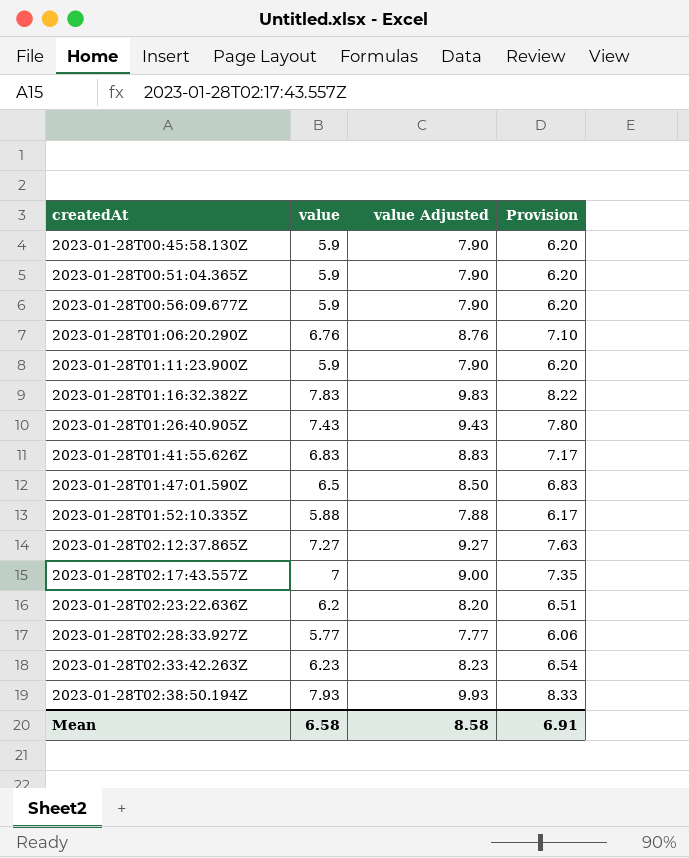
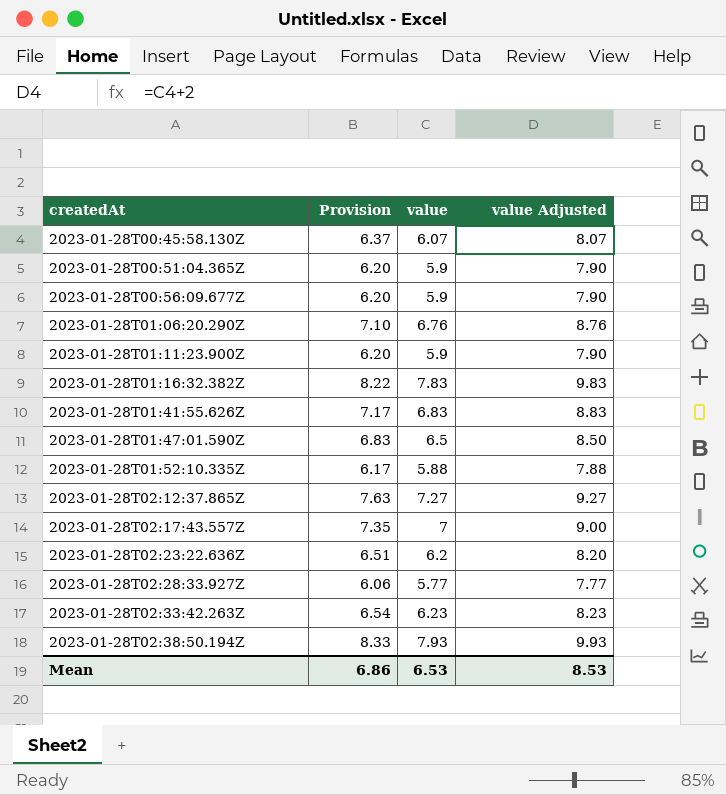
column Provision | position: 4 -> 2
row 2023-01-28T01:26:40.905Z: 7.43 | 9.43 | 7.80 -> none
2023-01-28T00:45:58.130Z | Provision: 6.20 -> 6.37
2023-01-28T00:45:58.130Z | value: 5.9 -> 6.07
2023-01-28T00:45:58.130Z | value Adjusted: 7.90 -> 8.07
Mean | Provision: 6.91 -> 6.86
Mean | value: 6.58 -> 6.53
Mean | value Adjusted: 8.58 -> 8.53

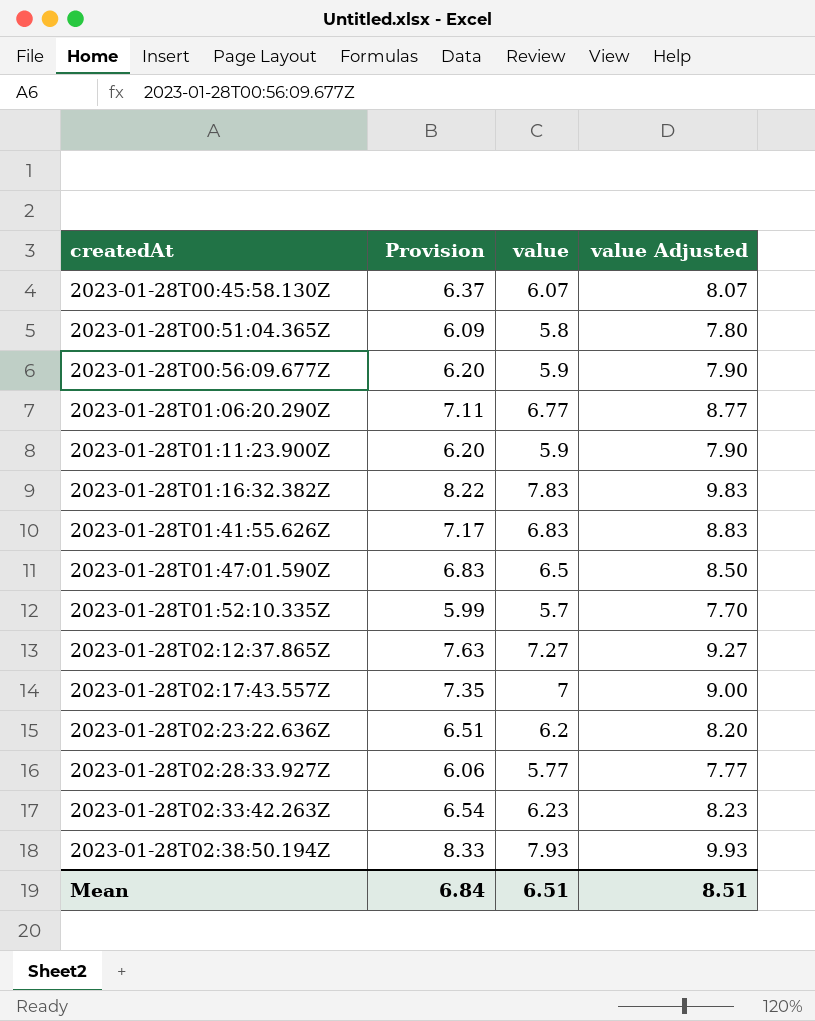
2023-01-28T00:51:04.365Z | Provision: 6.20 -> 6.09
2023-01-28T00:51:04.365Z | value: 5.9 -> 5.8
2023-01-28T00:51:04.365Z | value Adjusted: 7.90 -> 7.80
2023-01-28T01:06:20.290Z | Provision: 7.10 -> 7.11
2023-01-28T01:06:20.290Z | value: 6.76 -> 6.77
2023-01-28T01:06:20.290Z | value Adjusted: 8.76 -> 8.77
2023-01-28T01:52:10.335Z | Provision: 6.17 -> 5.99
2023-01-28T01:52:10.335Z | value: 5.88 -> 5.7
2023-01-28T01:52:10.335Z | value Adjusted: 7.88 -> 7.70
Mean | Provision: 6.86 -> 6.84
Mean | value: 6.53 -> 6.51
Mean | value Adjusted: 8.53 -> 8.51

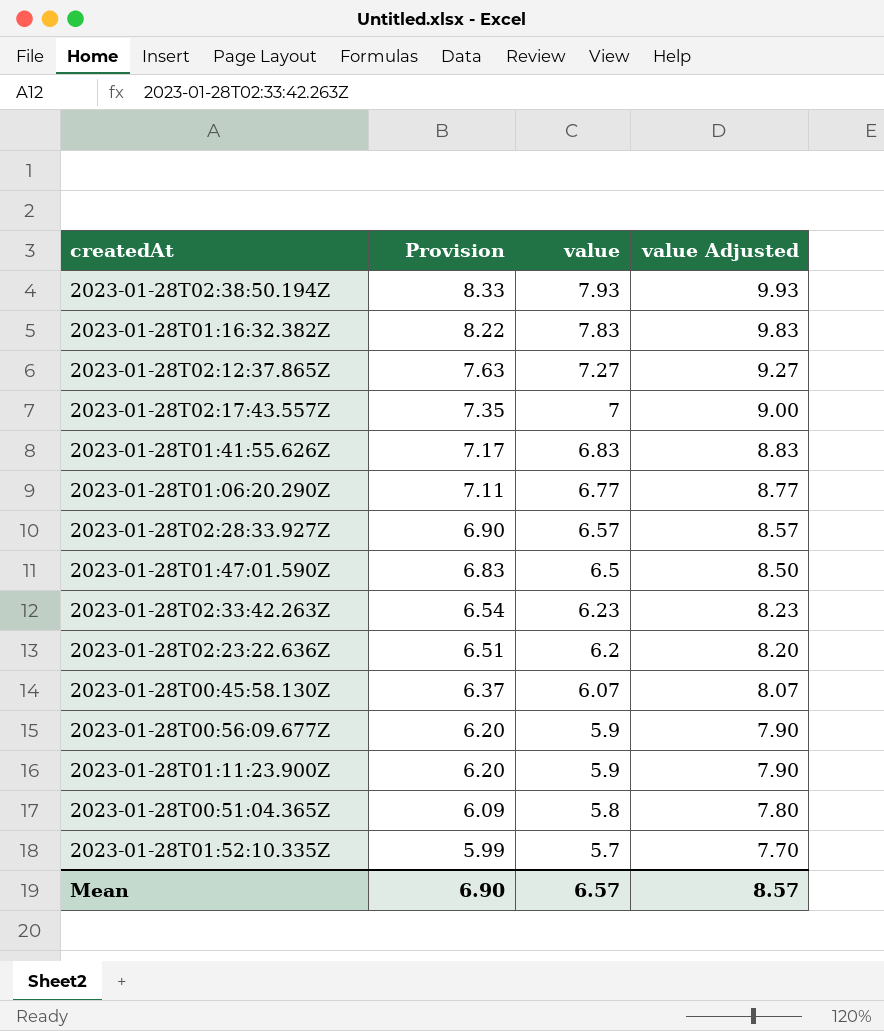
row order: createdAt ascending -> Provision descending
2023-01-28T02:28:33.927Z | Provision: 6.06 -> 6.90
2023-01-28T02:28:33.927Z | value: 5.77 -> 6.57
2023-01-28T02:28:33.927Z | value Adjusted: 7.77 -> 8.57
Mean | Provision: 6.84 -> 6.90
Mean | value: 6.51 -> 6.57
Mean | value Adjusted: 8.51 -> 8.57

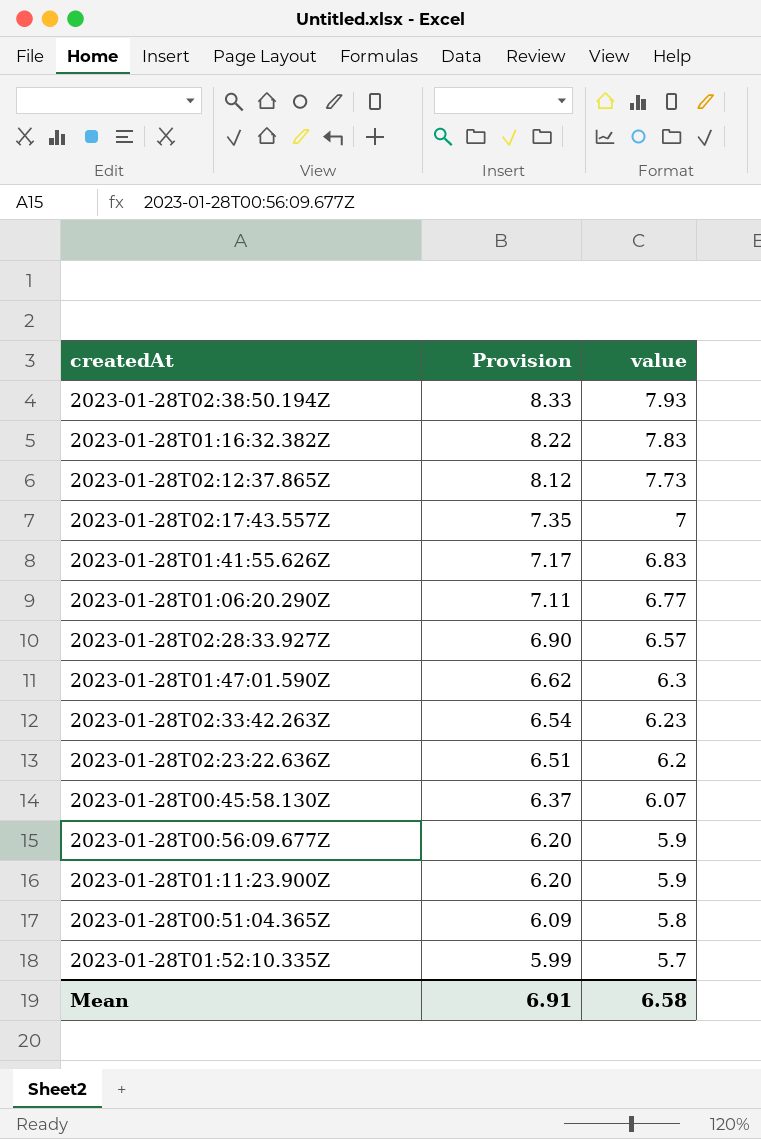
column value Adjusted | formula: [value] + 2 -> none
2023-01-28T02:12:37.865Z | Provision: 7.63 -> 8.12
2023-01-28T02:12:37.865Z | value: 7.27 -> 7.73
2023-01-28T01:47:01.590Z | Provision: 6.83 -> 6.62
2023-01-28T01:47:01.590Z | value: 6.5 -> 6.3
Mean | Provision: 6.90 -> 6.91
Mean | value: 6.57 -> 6.58

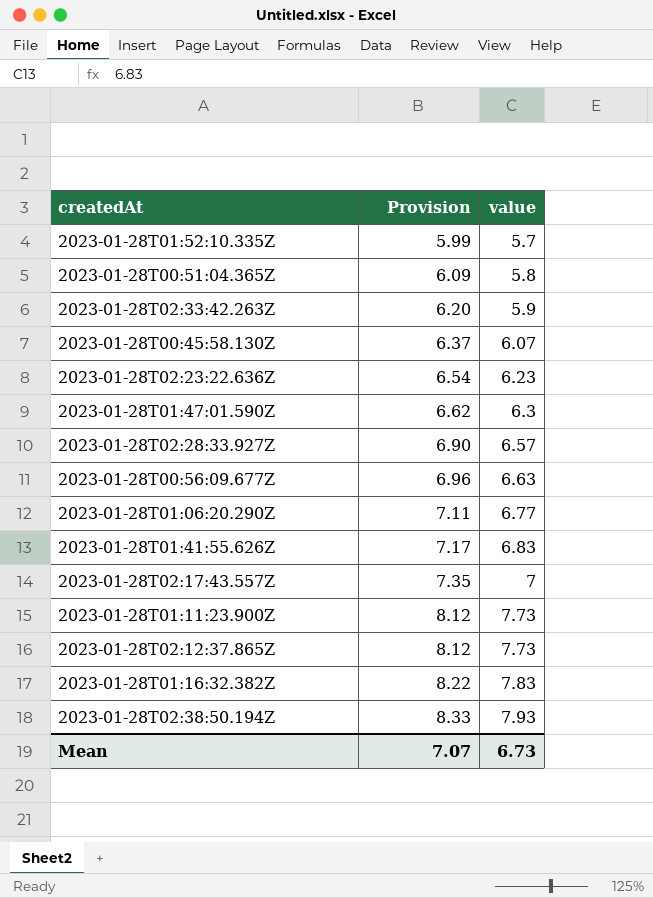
row order: Provision descending -> Provision ascending
2023-01-28T02:33:42.263Z | Provision: 6.54 -> 6.20
2023-01-28T02:33:42.263Z | value: 6.23 -> 5.9
2023-01-28T02:23:22.636Z | Provision: 6.51 -> 6.54
2023-01-28T02:23:22.636Z | value: 6.2 -> 6.23
2023-01-28T00:56:09.677Z | Provision: 6.20 -> 6.96
2023-01-28T00:56:09.677Z | value: 5.9 -> 6.63
2023-01-28T01:11:23.900Z | Provision: 6.20 -> 8.12
2023-01-28T01:11:23.900Z | value: 5.9 -> 7.73
Mean | Provision: 6.91 -> 7.07
Mean | value: 6.58 -> 6.73

